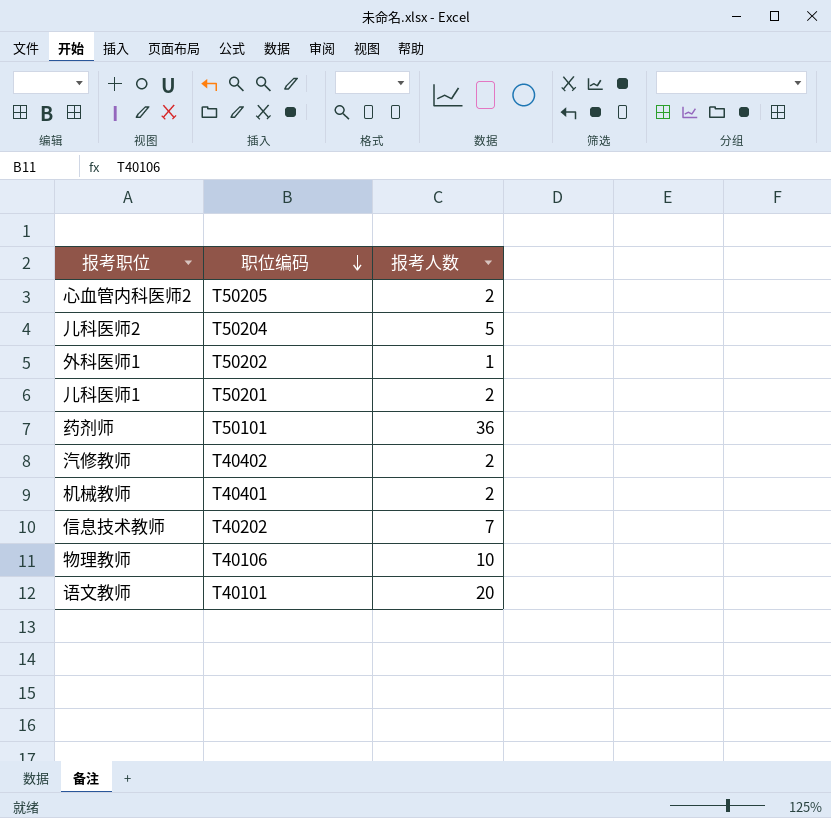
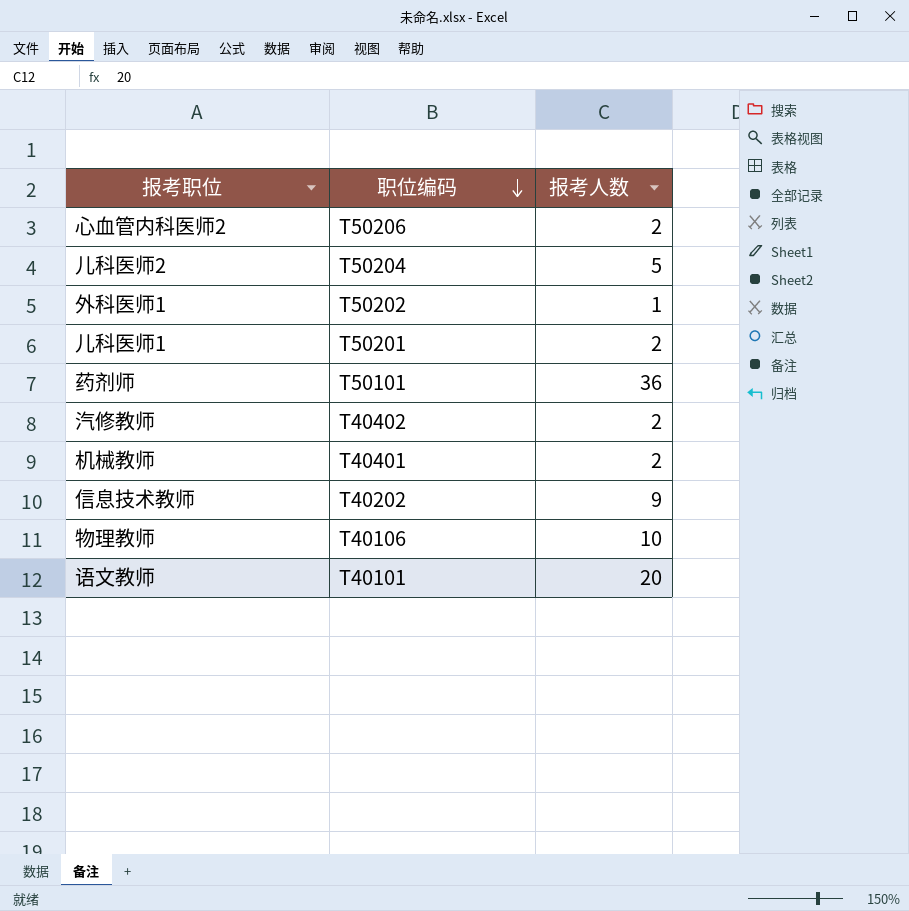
心血管内科医师2 | 职位编码: T50205 -> T50206
信息技术教师 | 报考人数: 7 -> 9

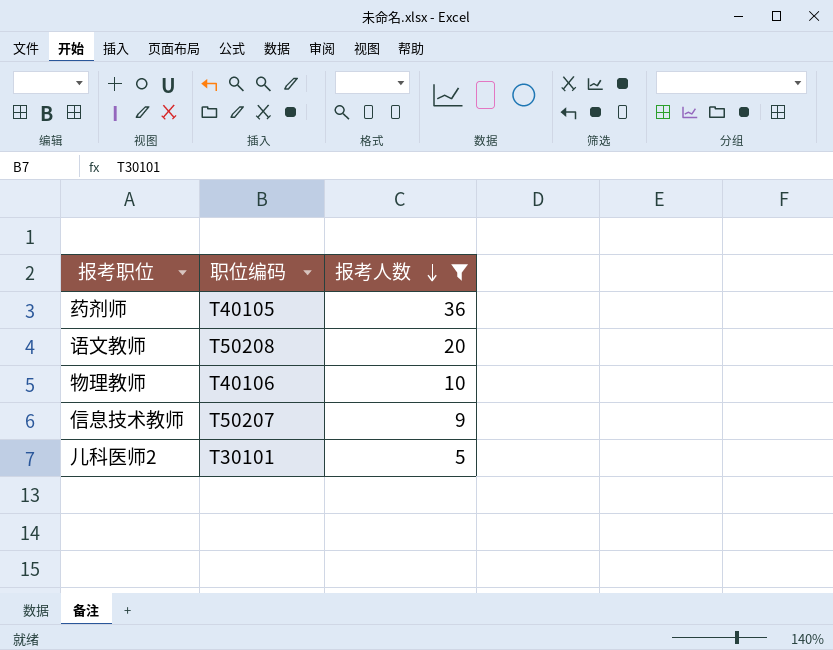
filter: none -> 报考人数 >= 5
row order: 职位编码 descending -> 报考人数 descending
药剂师 | 职位编码: T50101 -> T40105
语文教师 | 职位编码: T40101 -> T50208
信息技术教师 | 职位编码: T40202 -> T50207
儿科医师2 | 职位编码: T50204 -> T30101

